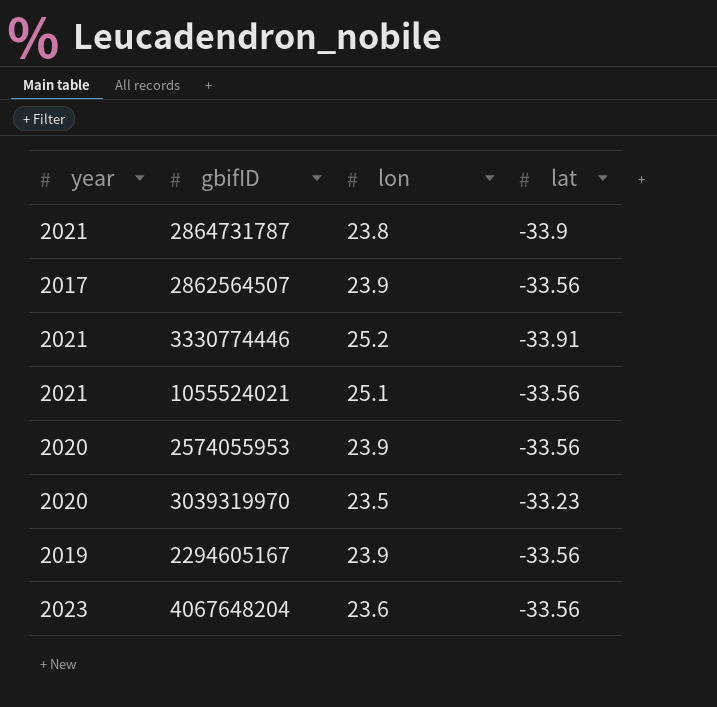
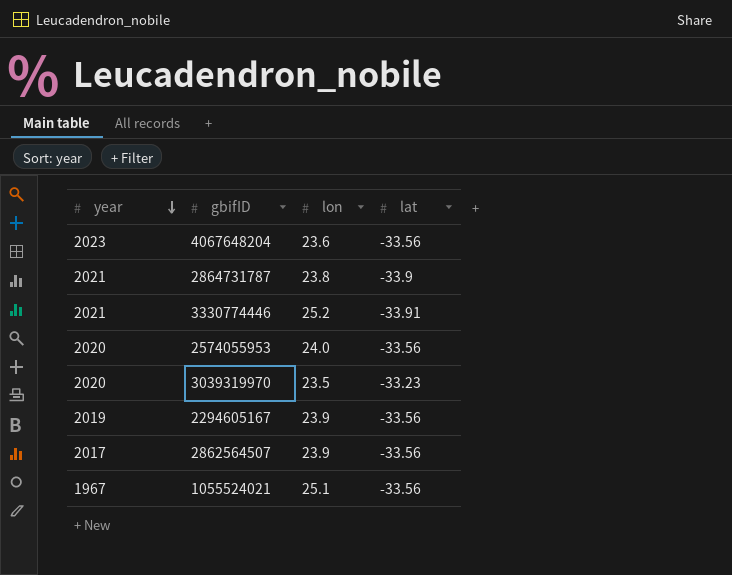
row order: none -> year descending
2574055953 | lon: 23.9 -> 24.0
1055524021 | year: 2021 -> 1967

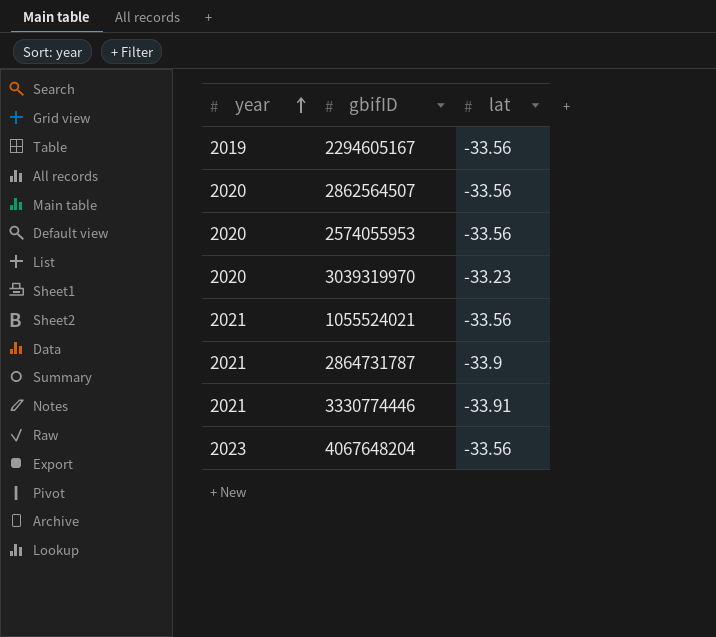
row order: year descending -> year ascending
column lon | position: 3 -> none
2862564507 | year: 2017 -> 2020
1055524021 | year: 1967 -> 2021

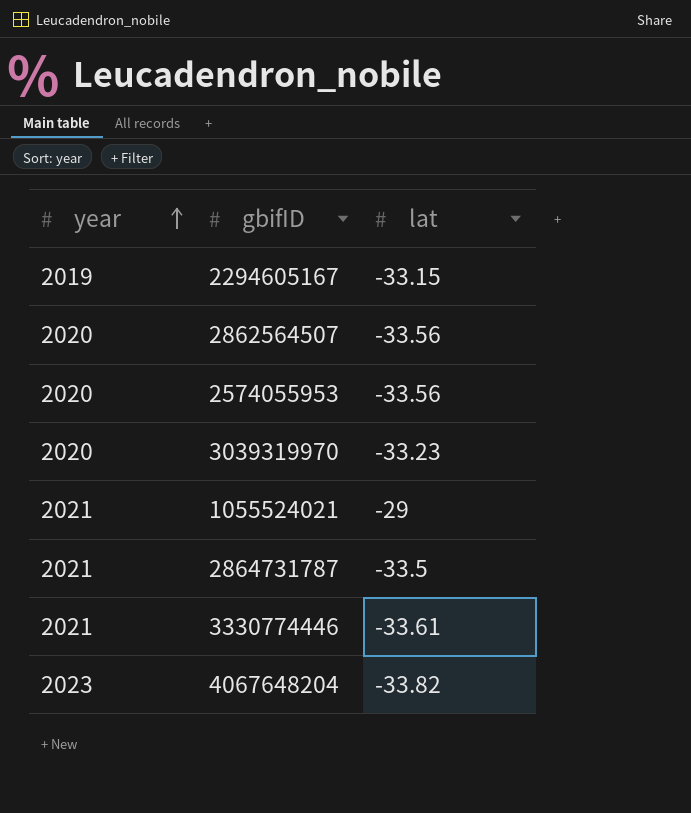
2294605167 | lat: -33.56 -> -33.15
1055524021 | lat: -33.56 -> -29
2864731787 | lat: -33.9 -> -33.5
3330774446 | lat: -33.91 -> -33.61
4067648204 | lat: -33.56 -> -33.82

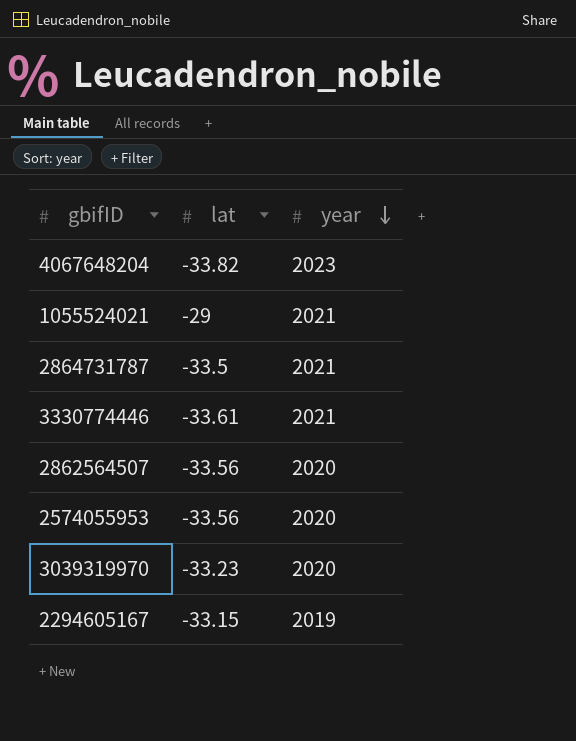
row order: year ascending -> year descending
column year | position: 1 -> 3

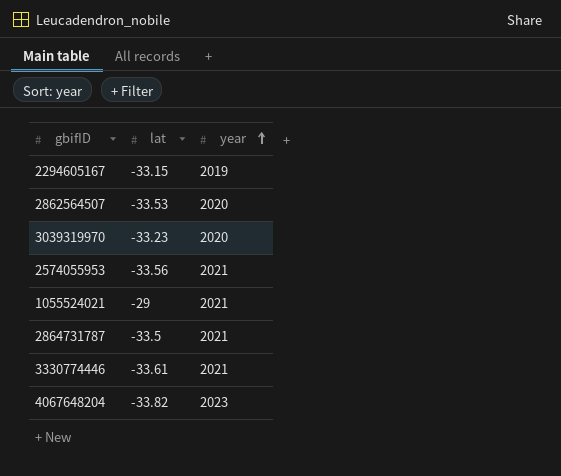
row order: year descending -> year ascending
2862564507 | lat: -33.56 -> -33.53
2574055953 | year: 2020 -> 2021

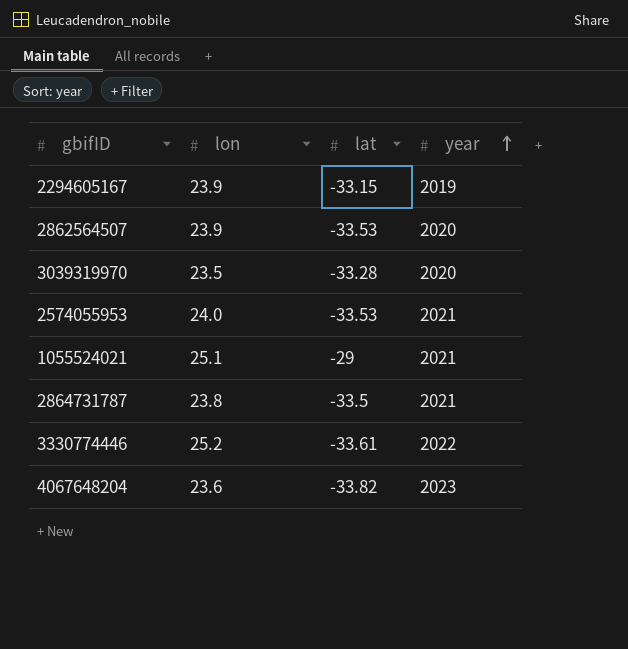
column lon | position: none -> 2
3039319970 | lat: -33.23 -> -33.28
2574055953 | lat: -33.56 -> -33.53
3330774446 | year: 2021 -> 2022

